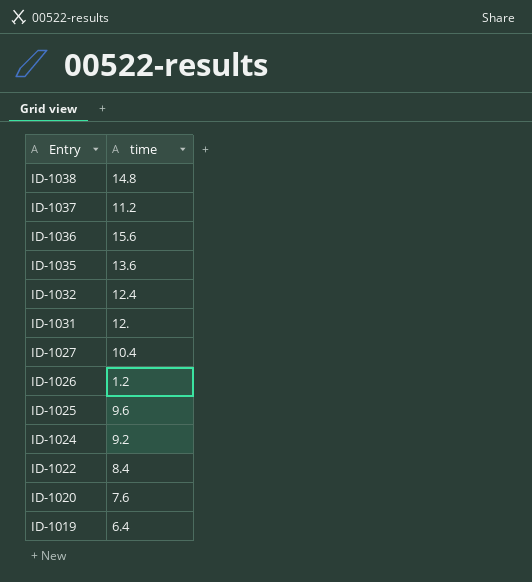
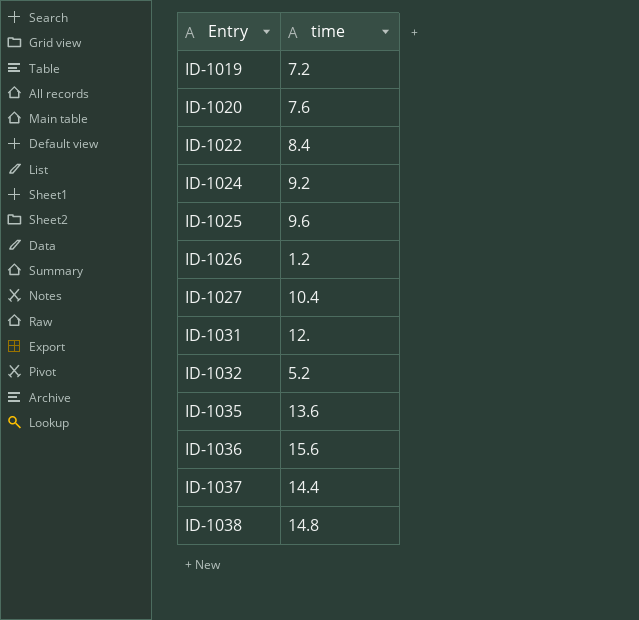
row order: Entry descending -> Entry ascending
ID-1019 | time: 6.4 -> 7.2
ID-1032 | time: 12.4 -> 5.2
ID-1037 | time: 11.2 -> 14.4

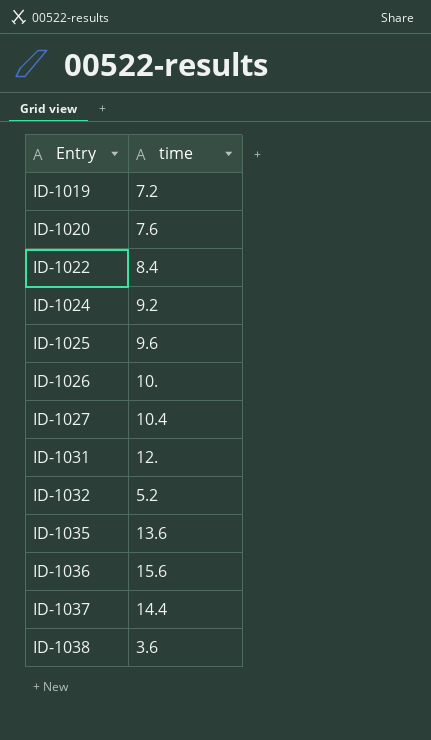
ID-1026 | time: 1.2 -> 10.
ID-1038 | time: 14.8 -> 3.6

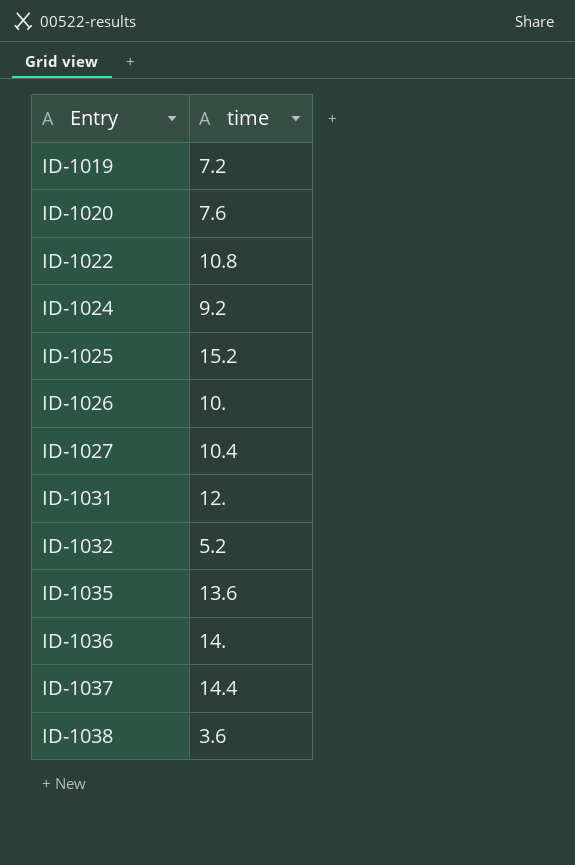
ID-1022 | time: 8.4 -> 10.8
ID-1025 | time: 9.6 -> 15.2
ID-1036 | time: 15.6 -> 14.

